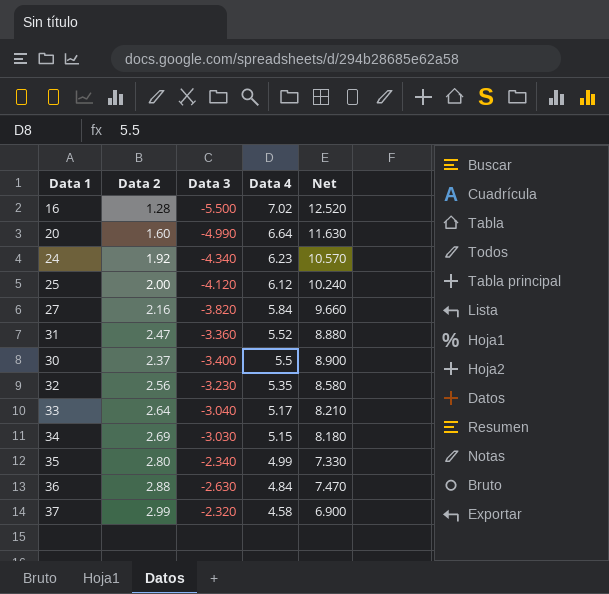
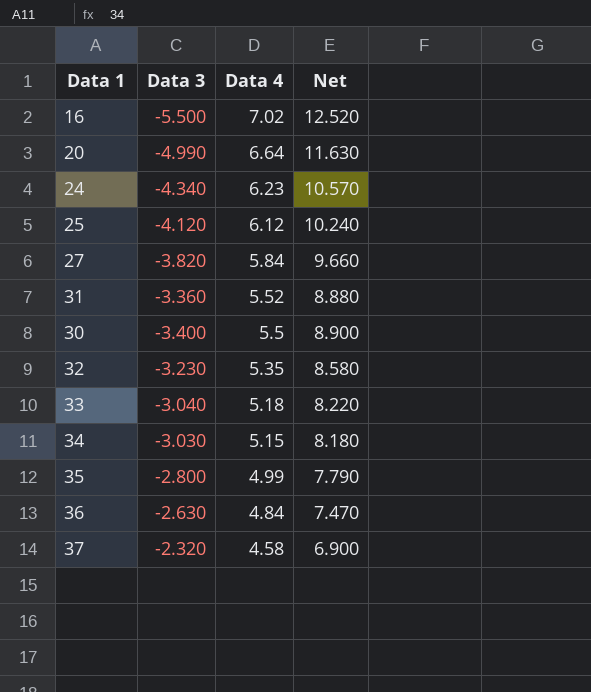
column Data 2 | position: 2 -> none
33 | Data 4: 5.17 -> 5.18
33 | Net: 8.210 -> 8.220
35 | Data 3: -2.340 -> -2.800
35 | Net: 7.330 -> 7.790

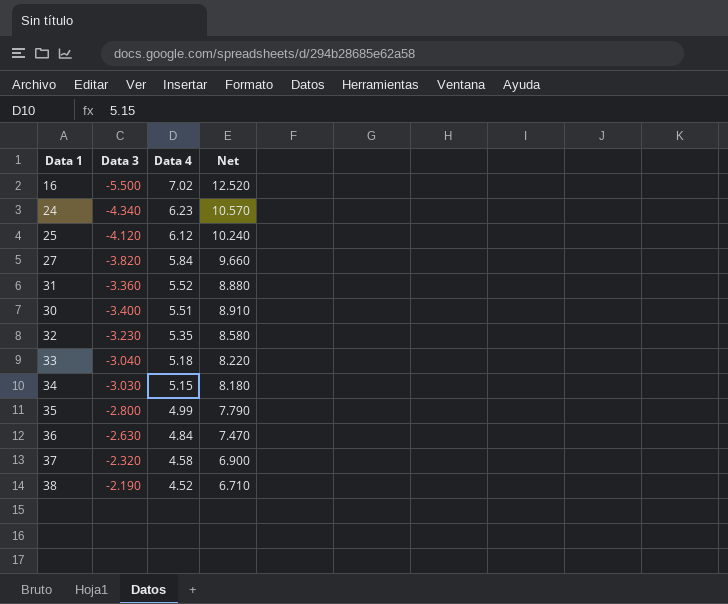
row 20: -4.990 | 6.64 | 11.630 -> none
30 | Data 4: 5.5 -> 5.51
30 | Net: 8.900 -> 8.910
row 38: none -> -2.190 | 4.52 | 6.710

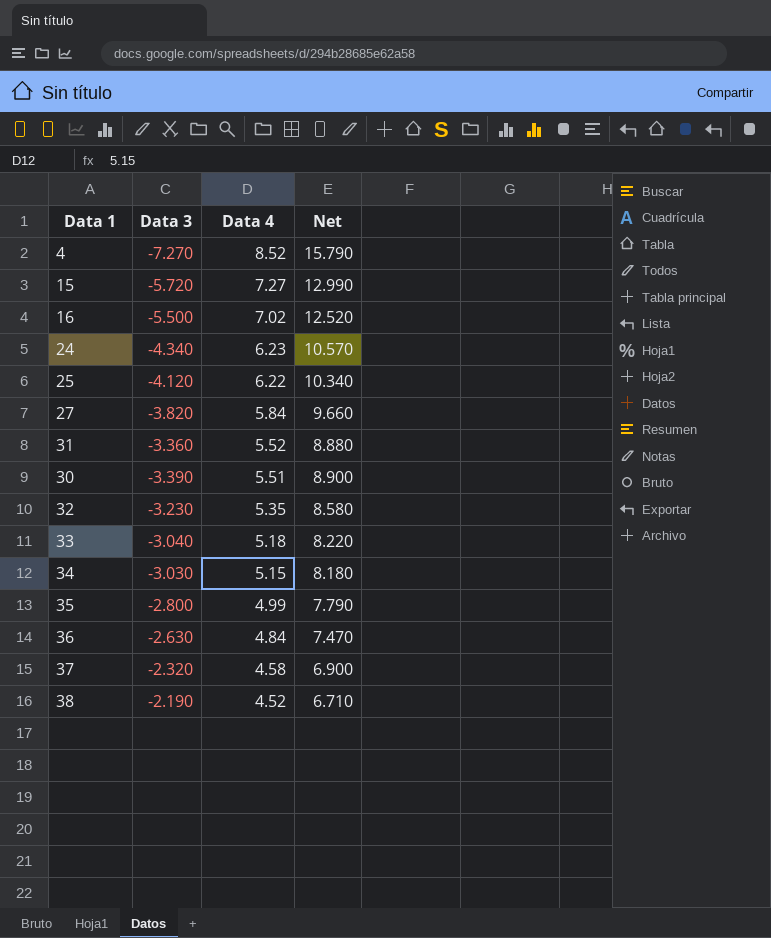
row 4: none -> -7.270 | 8.52 | 15.790
row 15: none -> -5.720 | 7.27 | 12.990
25 | Data 4: 6.12 -> 6.22
25 | Net: 10.240 -> 10.340
30 | Data 3: -3.400 -> -3.390
30 | Net: 8.910 -> 8.900

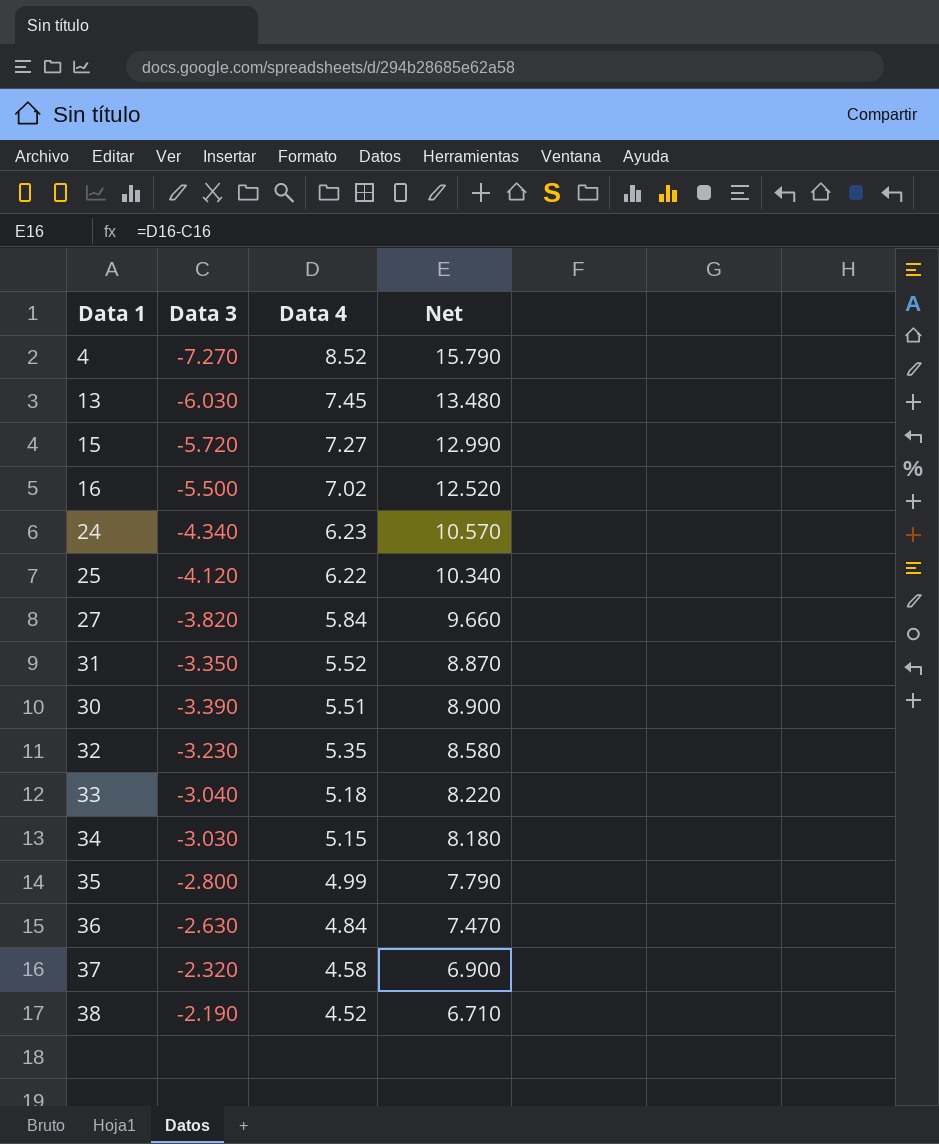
row 13: none -> -6.030 | 7.45 | 13.480
31 | Data 3: -3.360 -> -3.350
31 | Net: 8.880 -> 8.870

